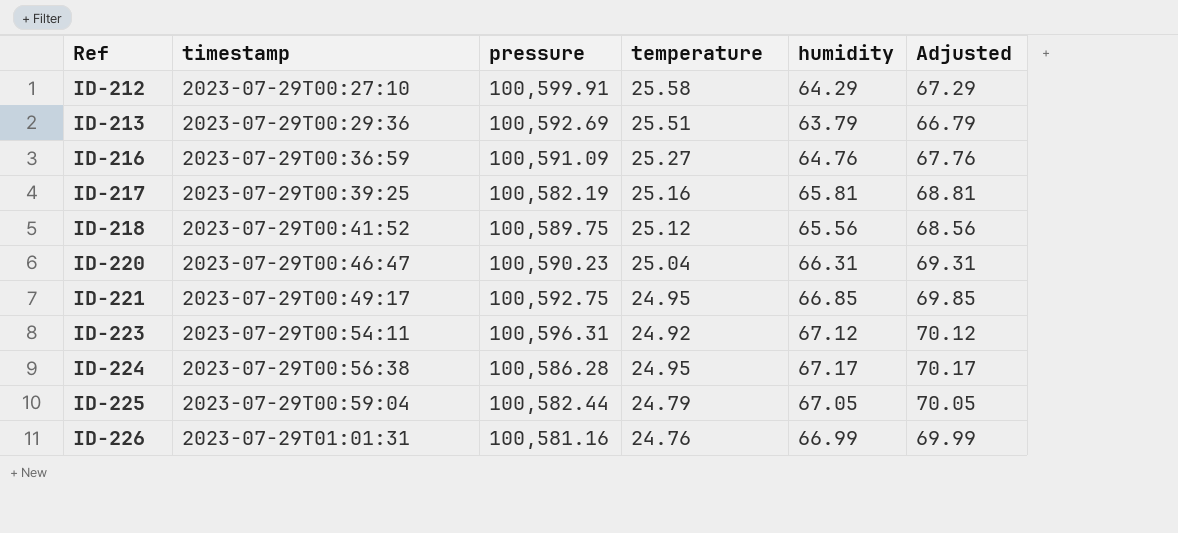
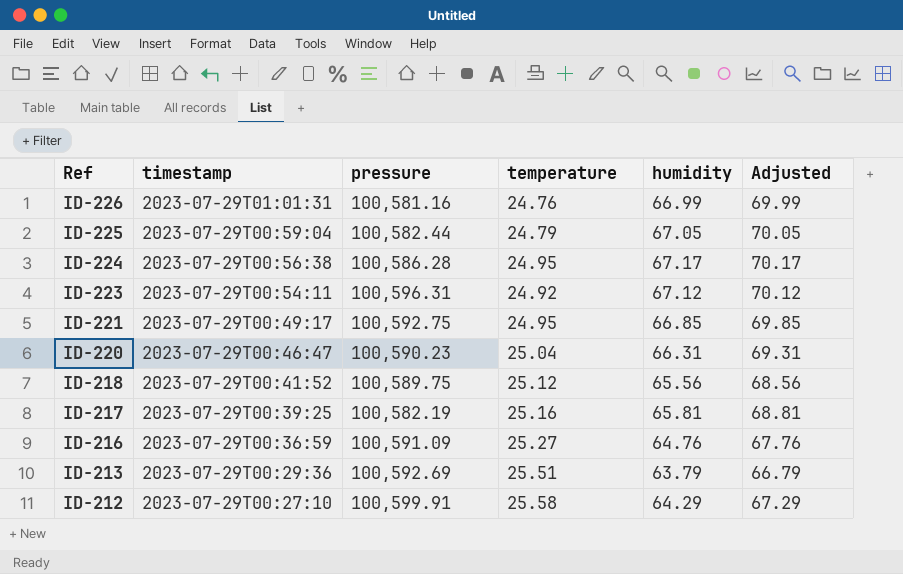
row order: Ref ascending -> Ref descending

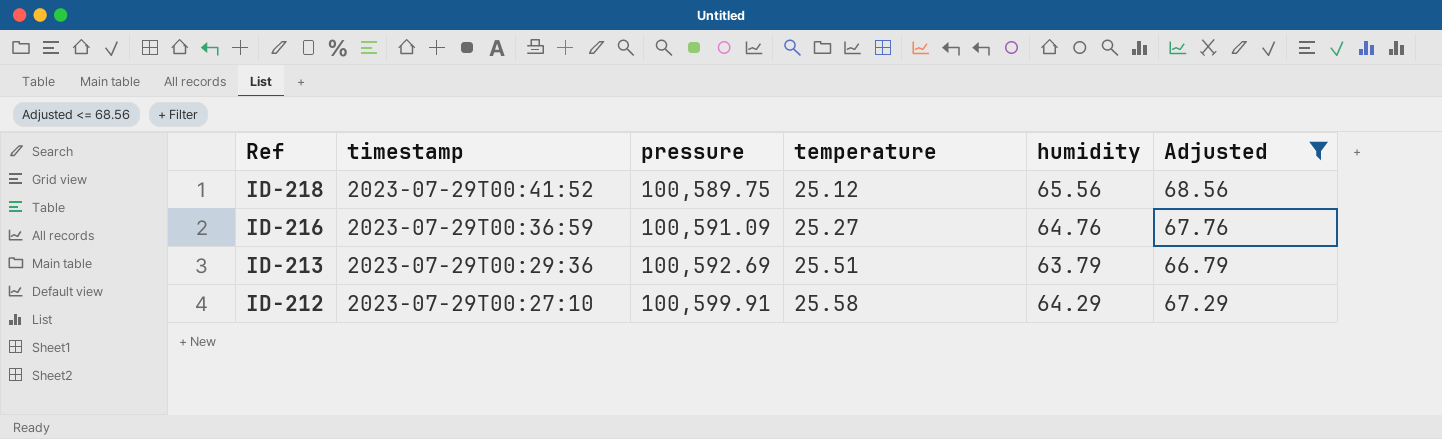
filter: none -> Adjusted <= 68.56

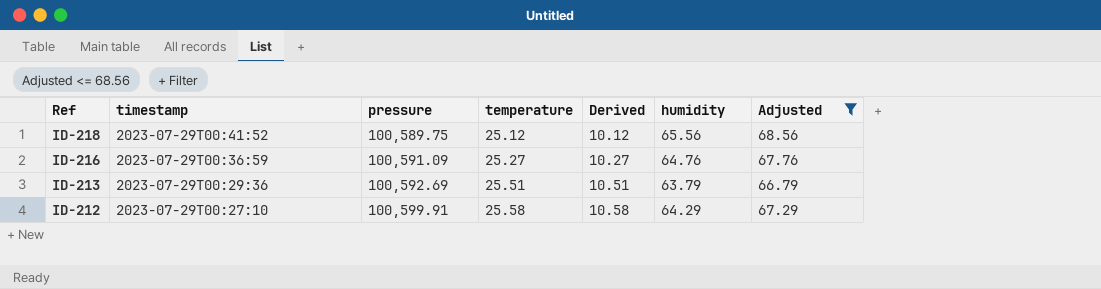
column Derived | formula: none -> [temperature] - 15

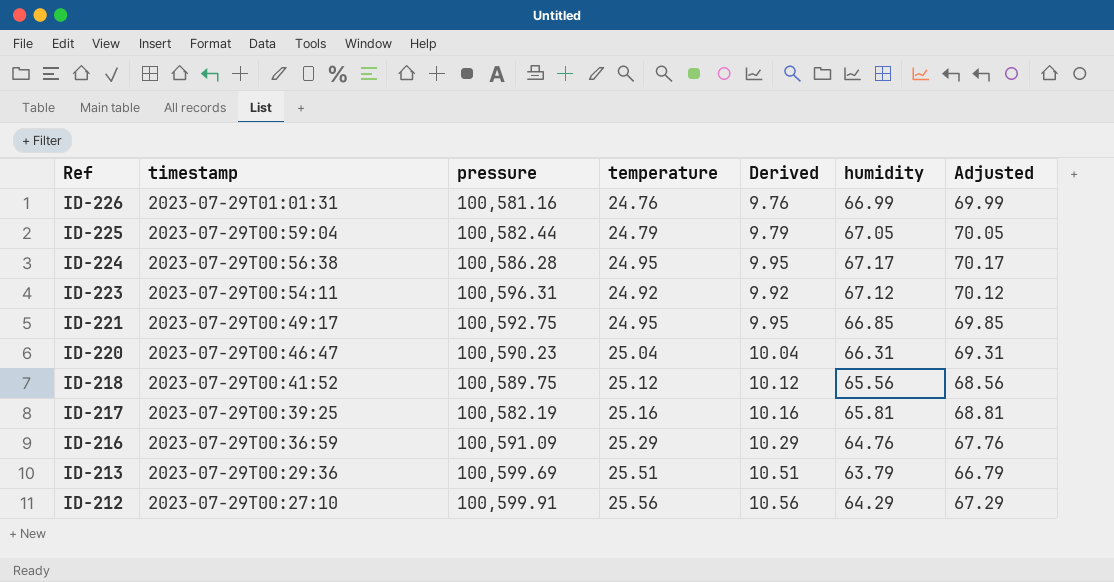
filter: Adjusted <= 68.56 -> none
ID-216 | temperature: 25.27 -> 25.29
ID-216 | Derived: 10.27 -> 10.29
ID-213 | pressure: 100,592.69 -> 100,599.69
ID-212 | temperature: 25.58 -> 25.56
ID-212 | Derived: 10.58 -> 10.56

